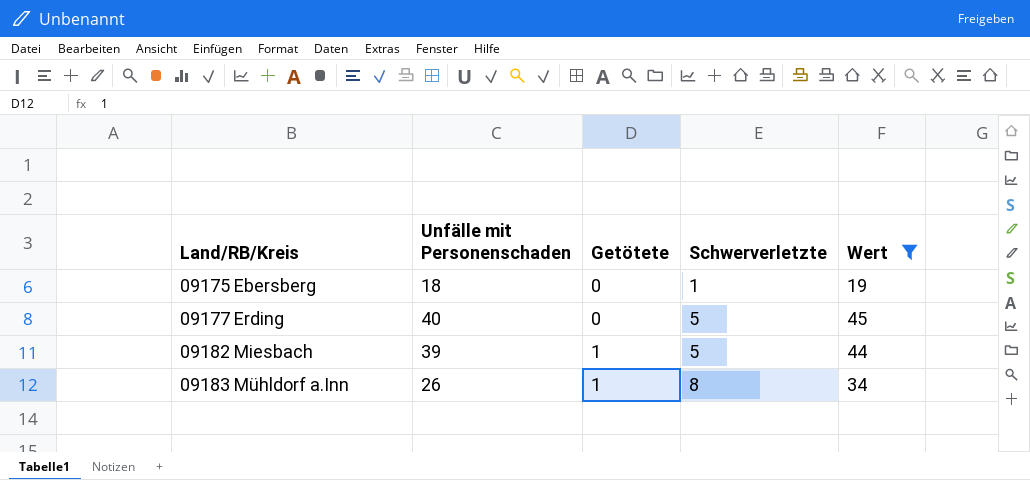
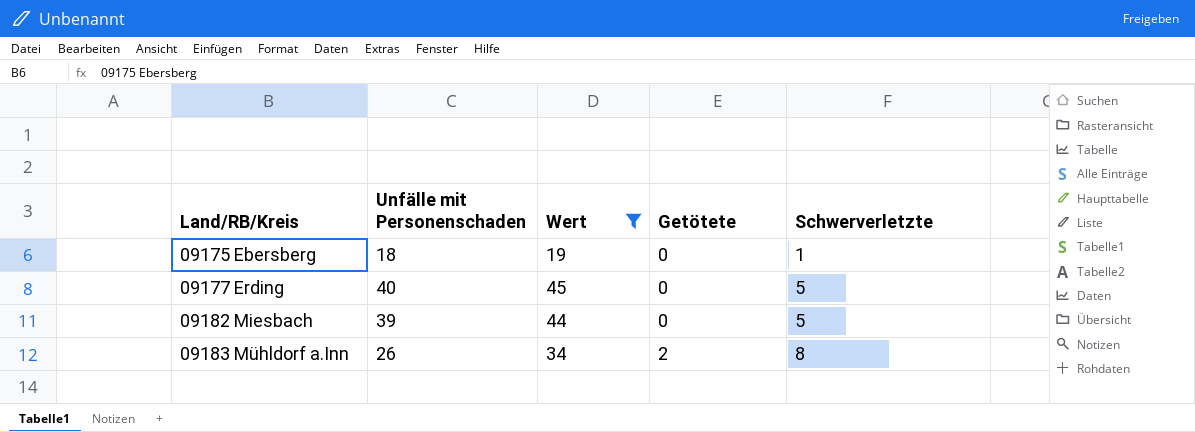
column Wert | position: 5 -> 3
09182 Miesbach | Getötete: 1 -> 0
09183 Mühldorf a.Inn | Getötete: 1 -> 2

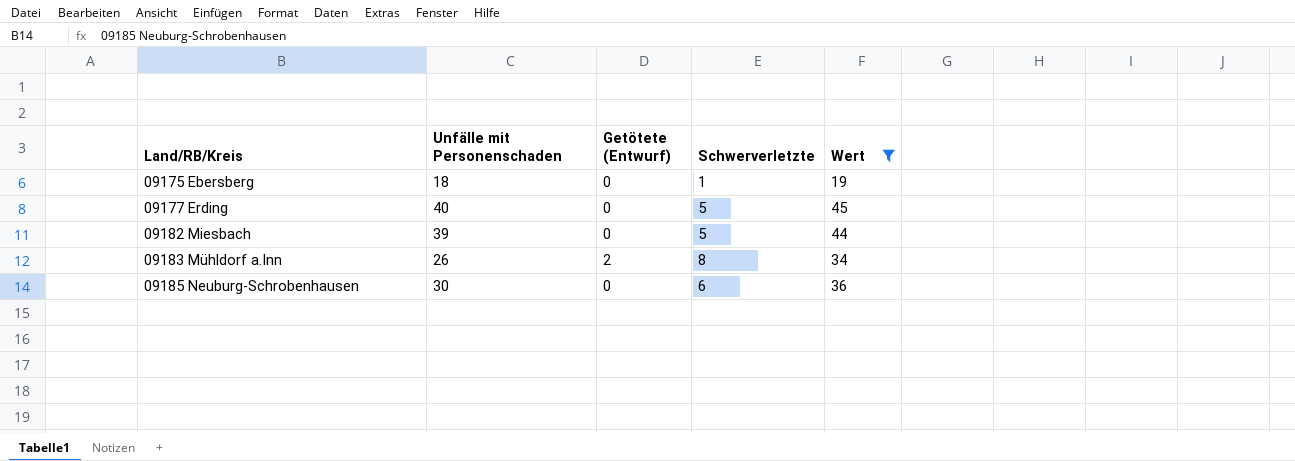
column name: Getötete -> Getötete (Entwurf)
column Wert | position: 3 -> 5
row 09185 Neuburg-Schrobenhausen: none -> 30 | 0 | 6 | 36

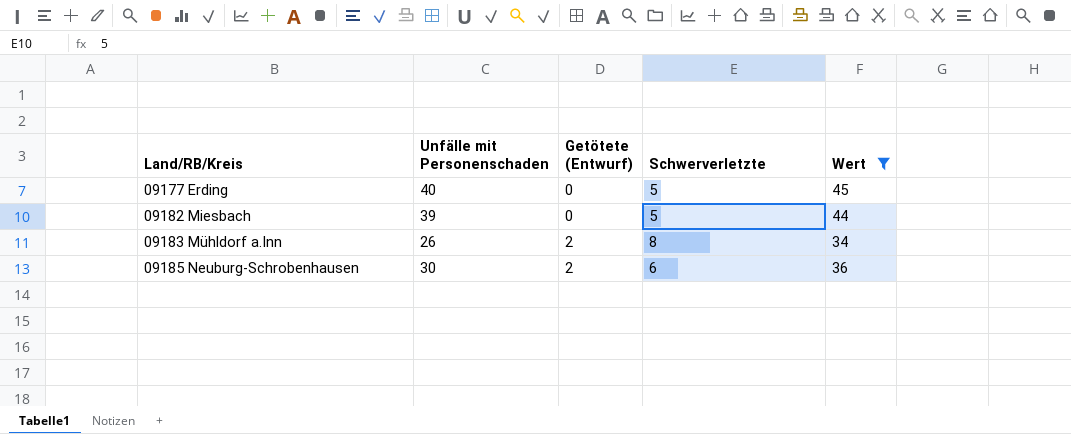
row 09175 Ebersberg: 18 | 0 | 1 | 19 -> none
09185 Neuburg-Schrobenhausen | Getötete (Entwurf): 0 -> 2

